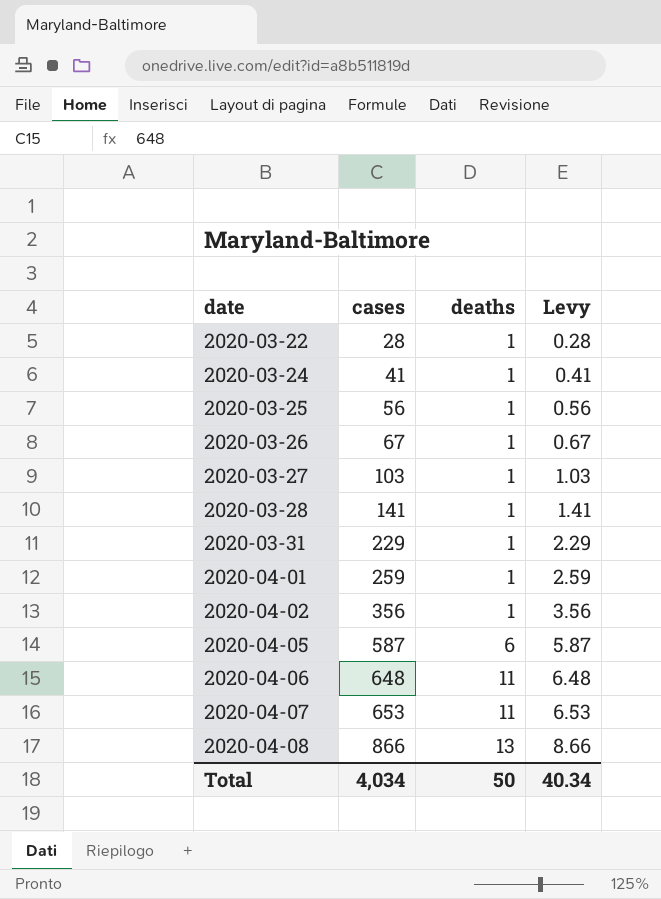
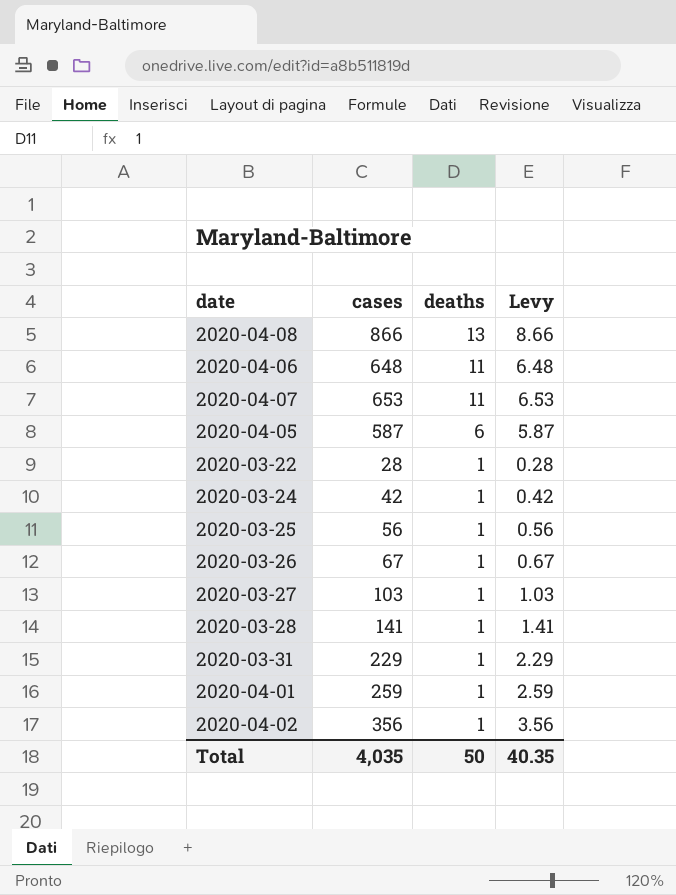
row order: date ascending -> deaths descending
2020-03-24 | cases: 41 -> 42
2020-03-24 | Levy: 0.41 -> 0.42
Total | cases: 4,034 -> 4,035
Total | Levy: 40.34 -> 40.35

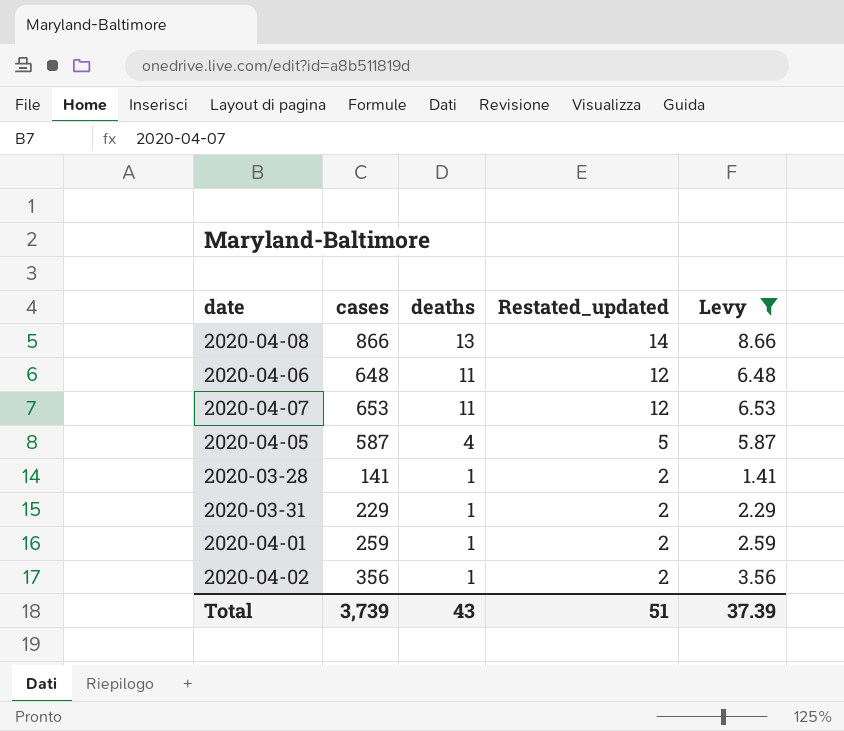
filter: none -> Levy >= 1.41
column Restated_updated | formula: none -> [deaths] + 1
2020-04-05 | deaths: 6 -> 4
Total | cases: 4,035 -> 3,739
Total | deaths: 50 -> 43
Total | Levy: 40.35 -> 37.39

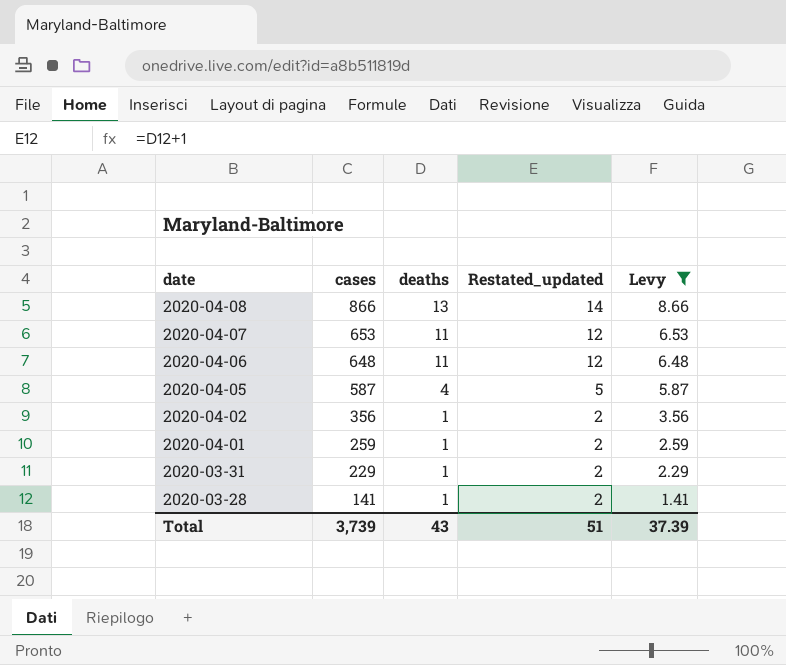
row order: deaths descending -> date descending

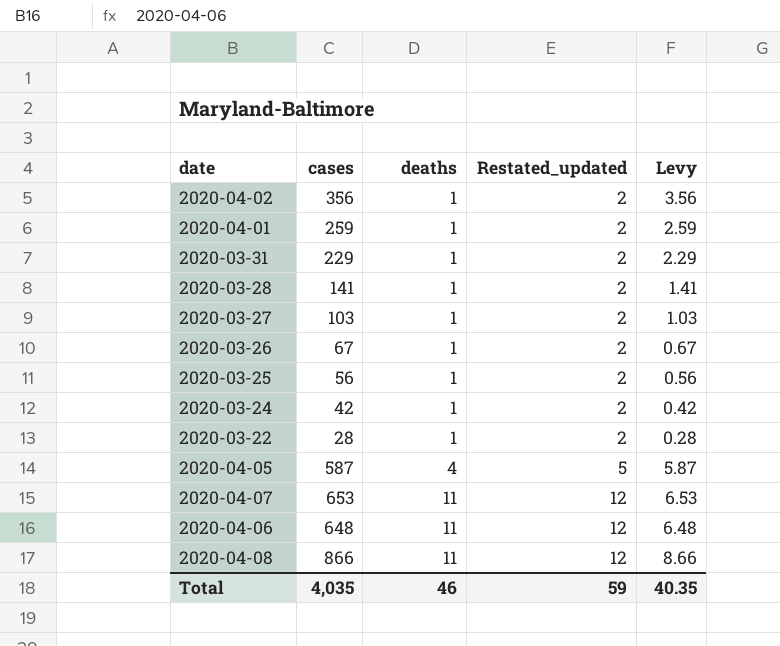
filter: Levy >= 1.41 -> none
row order: date descending -> deaths ascending
2020-04-08 | deaths: 13 -> 11
2020-04-08 | Restated_updated: 14 -> 12
Total | cases: 3,739 -> 4,035
Total | deaths: 43 -> 46
Total | Restated_updated: 51 -> 59
Total | Levy: 37.39 -> 40.35

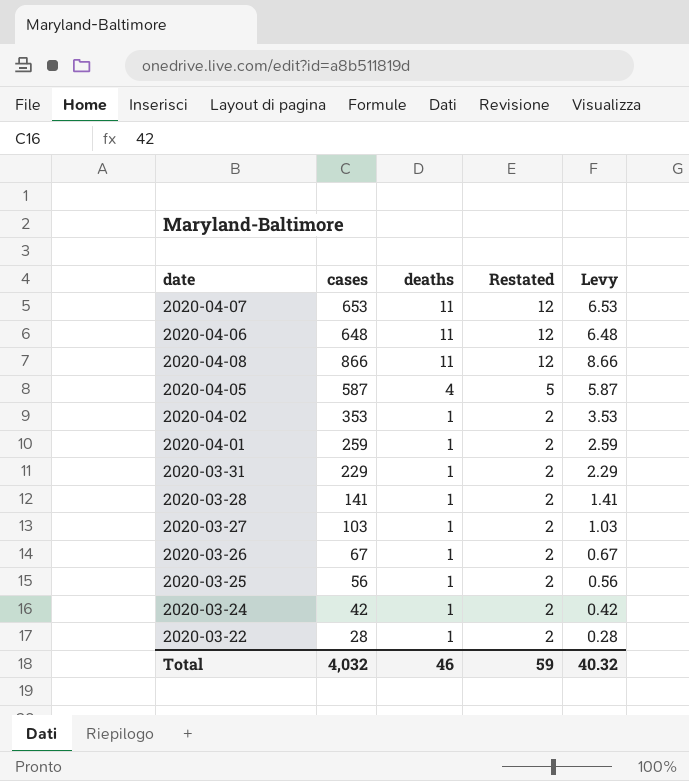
row order: deaths ascending -> deaths descending
column name: Restated_updated -> Restated
2020-04-02 | cases: 356 -> 353
2020-04-02 | Levy: 3.56 -> 3.53
Total | cases: 4,035 -> 4,032
Total | Levy: 40.35 -> 40.32

